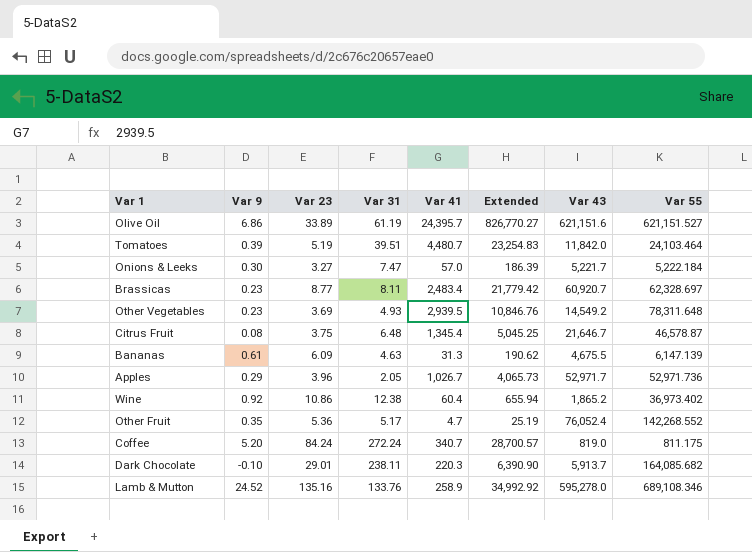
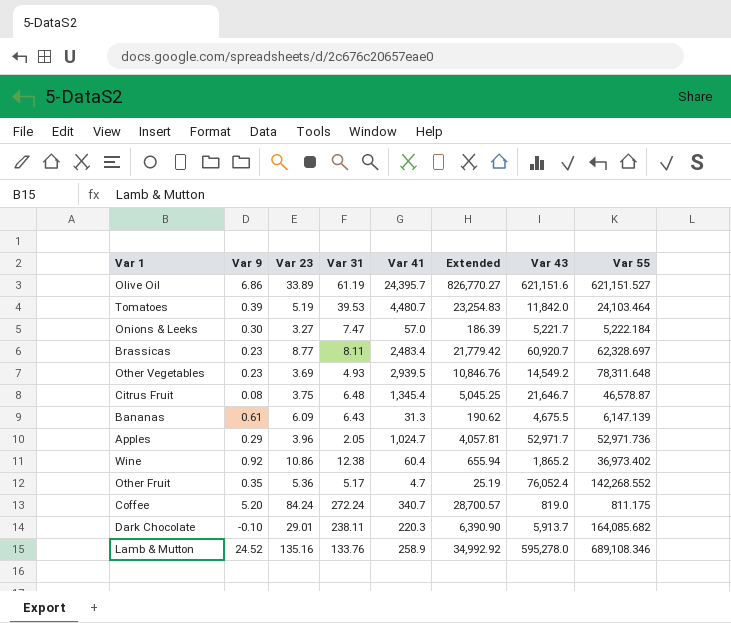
Tomatoes | Var 31: 39.51 -> 39.53
Bananas | Var 31: 4.63 -> 6.43
Apples | Var 41: 1,026.7 -> 1,024.7
Apples | Extended: 4,065.73 -> 4,057.81

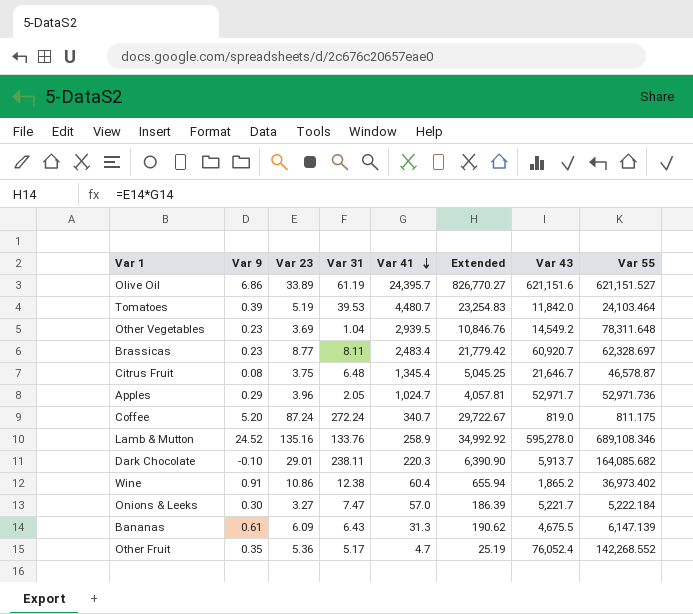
row order: none -> Var 41 descending
Other Vegetables | Var 31: 4.93 -> 1.04
Coffee | Var 23: 84.24 -> 87.24
Coffee | Extended: 28,700.57 -> 29,722.67
Wine | Var 9: 0.92 -> 0.91

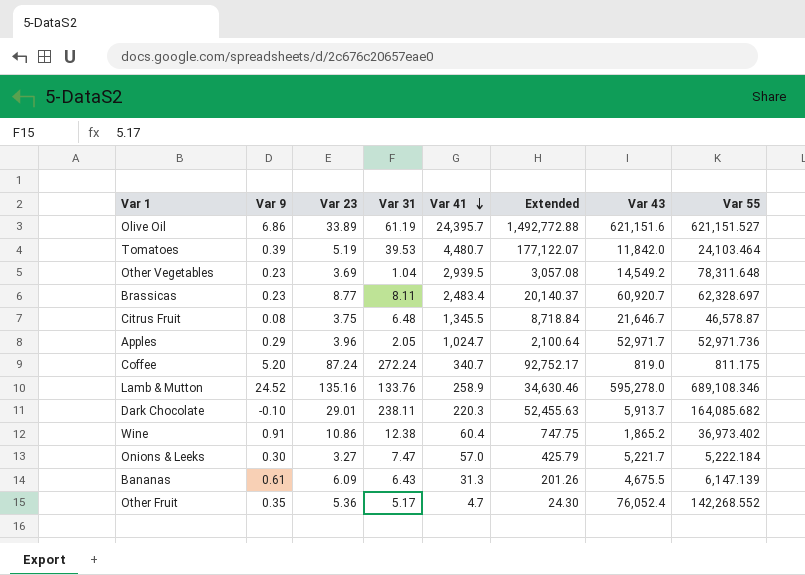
column Extended | formula: [Var 23] * [Var 41] -> [Var 31] * [Var 41]
Citrus Fruit | Var 41: 1,345.4 -> 1,345.5

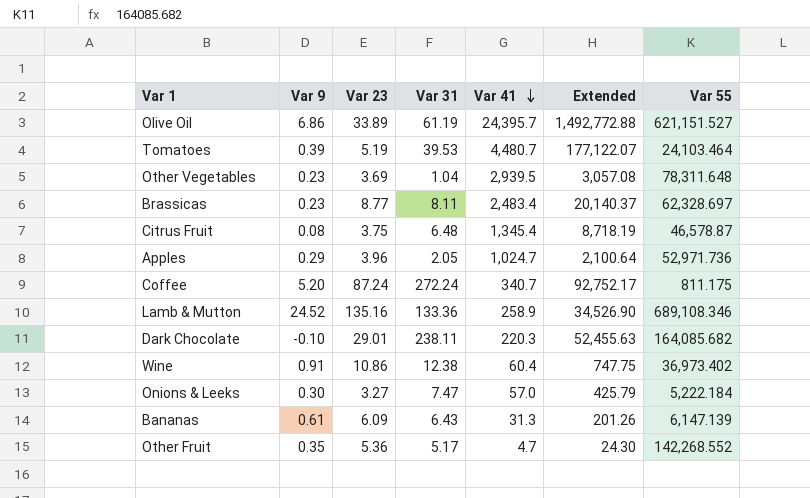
column Var 43 | position: 7 -> none
Citrus Fruit | Var 41: 1,345.5 -> 1,345.4
Citrus Fruit | Extended: 8,718.84 -> 8,718.19
Lamb & Mutton | Var 31: 133.76 -> 133.36
Lamb & Mutton | Extended: 34,630.46 -> 34,526.90

